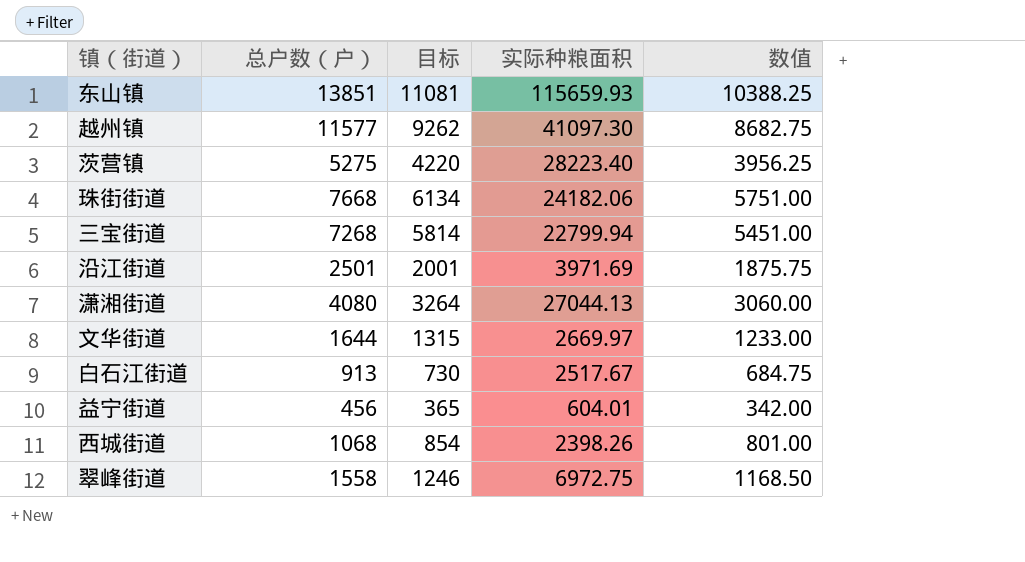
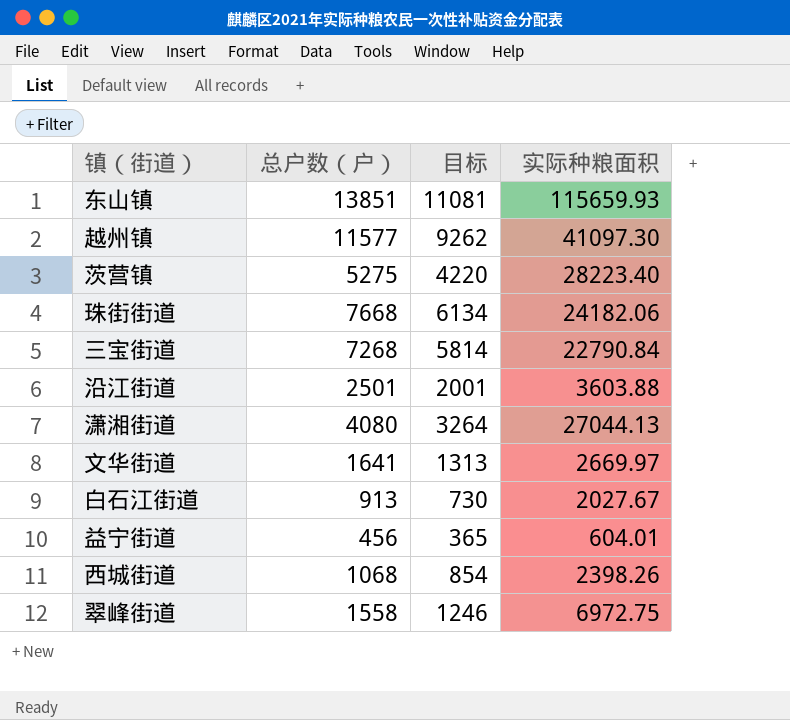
column 数值 | formula: [总户数（户）] * 0.75 -> none
三宝街道 | 实际种粮面积: 22799.94 -> 22790.84
沿江街道 | 实际种粮面积: 3971.69 -> 3603.88
文华街道 | 总户数（户）: 1644 -> 1641
文华街道 | 目标: 1315 -> 1313
白石江街道 | 实际种粮面积: 2517.67 -> 2027.67

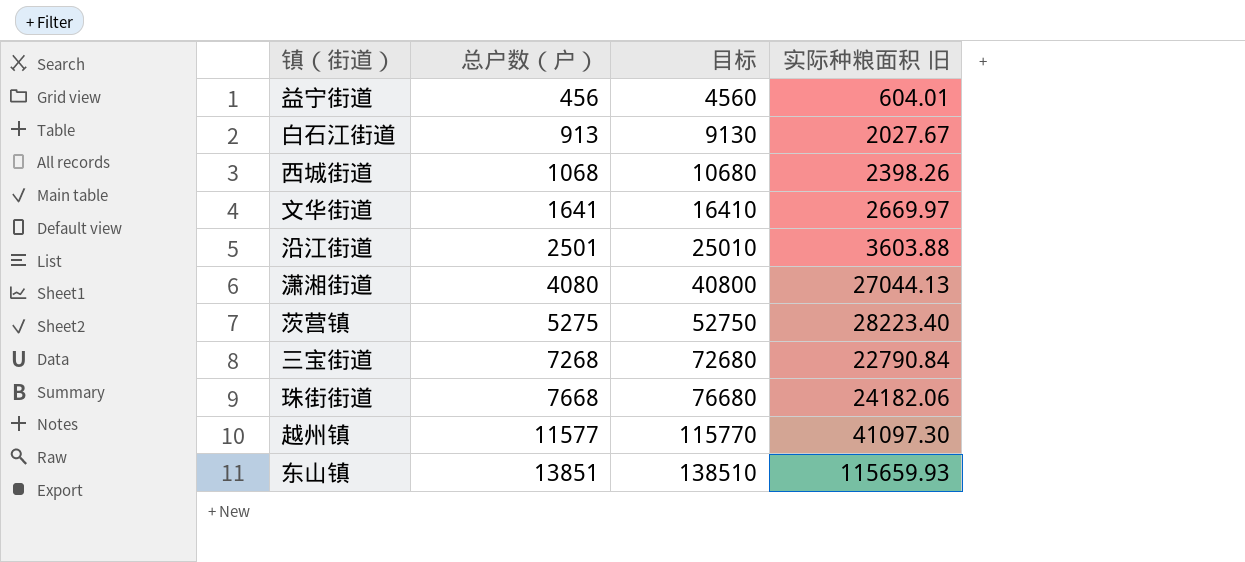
row order: none -> 总户数（户） ascending
column 目标 | formula: [总户数（户）] * 0.8 -> [总户数（户）] * 10
column name: 实际种粮面积 -> 实际种粮面积 旧
row 翠峰街道: 1558 | 1246 | 6972.75 -> none

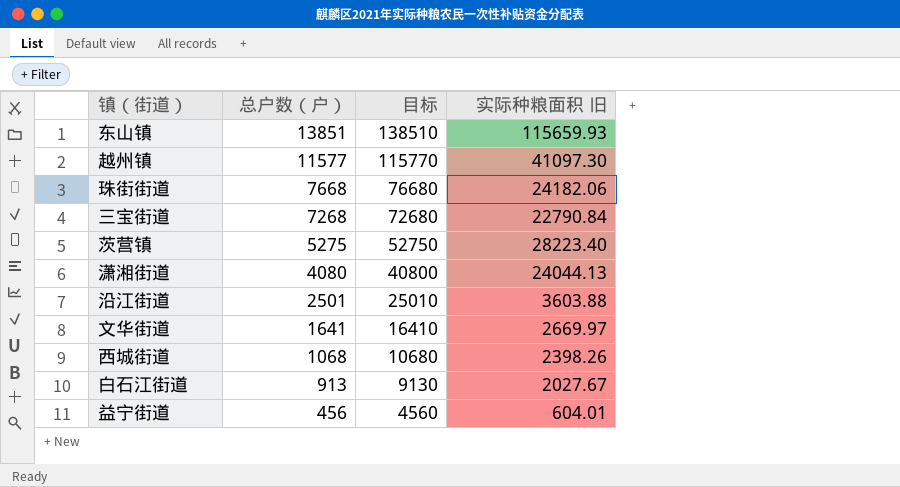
row order: 总户数（户） ascending -> 总户数（户） descending
潇湘街道 | 实际种粮面积 旧: 27044.13 -> 24044.13

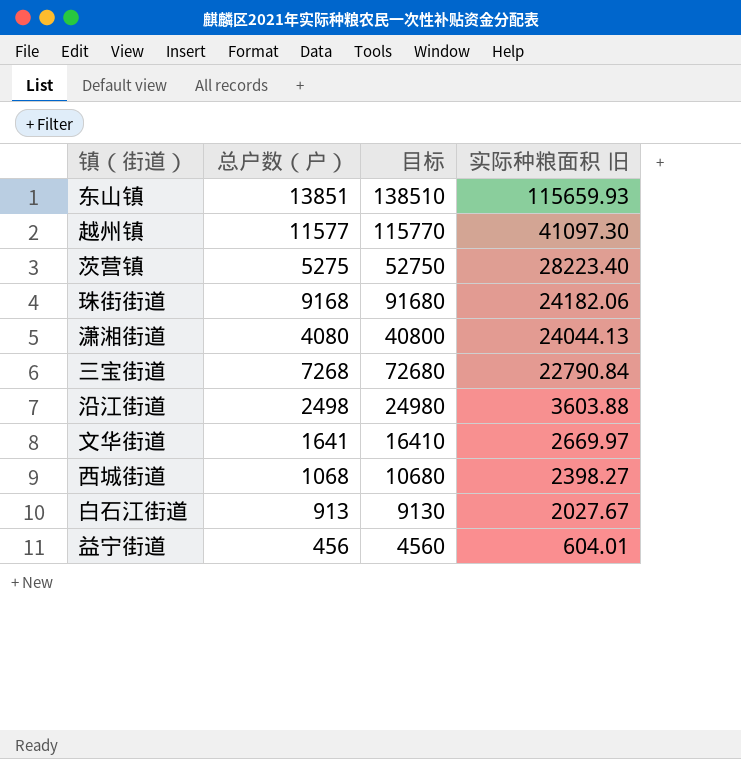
row order: 总户数（户） descending -> 实际种粮面积 旧 descending
珠街街道 | 总户数（户）: 7668 -> 9168
珠街街道 | 目标: 76680 -> 91680
沿江街道 | 总户数（户）: 2501 -> 2498
沿江街道 | 目标: 25010 -> 24980
西城街道 | 实际种粮面积 旧: 2398.26 -> 2398.27

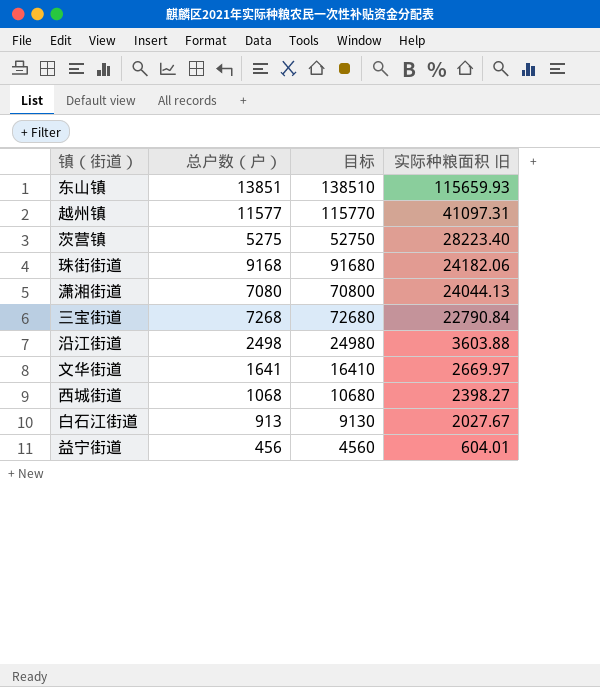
越州镇 | 实际种粮面积 旧: 41097.30 -> 41097.31
潇湘街道 | 总户数（户）: 4080 -> 7080
潇湘街道 | 目标: 40800 -> 70800

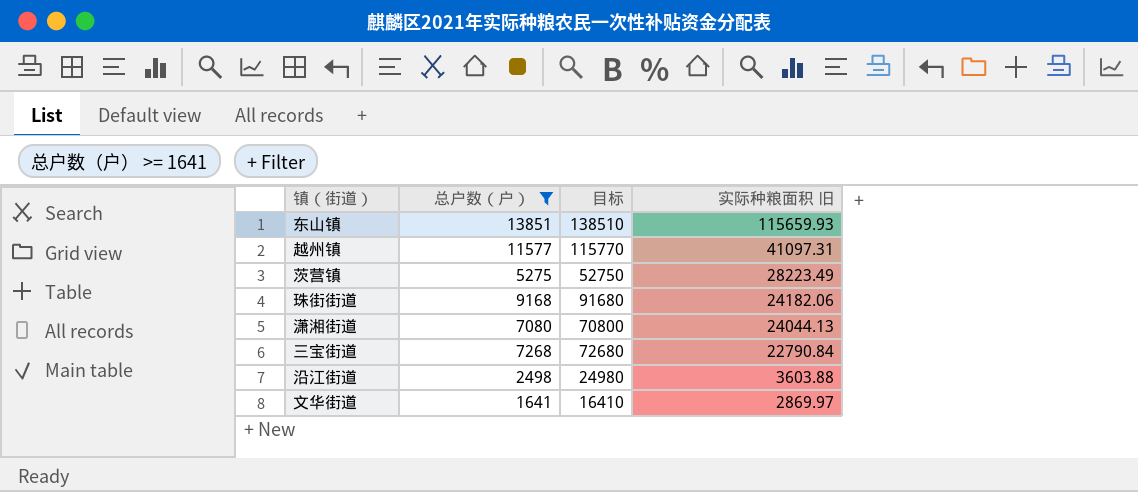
filter: none -> 总户数（户） >= 1641
茨营镇 | 实际种粮面积 旧: 28223.40 -> 28223.49
文华街道 | 实际种粮面积 旧: 2669.97 -> 2869.97

